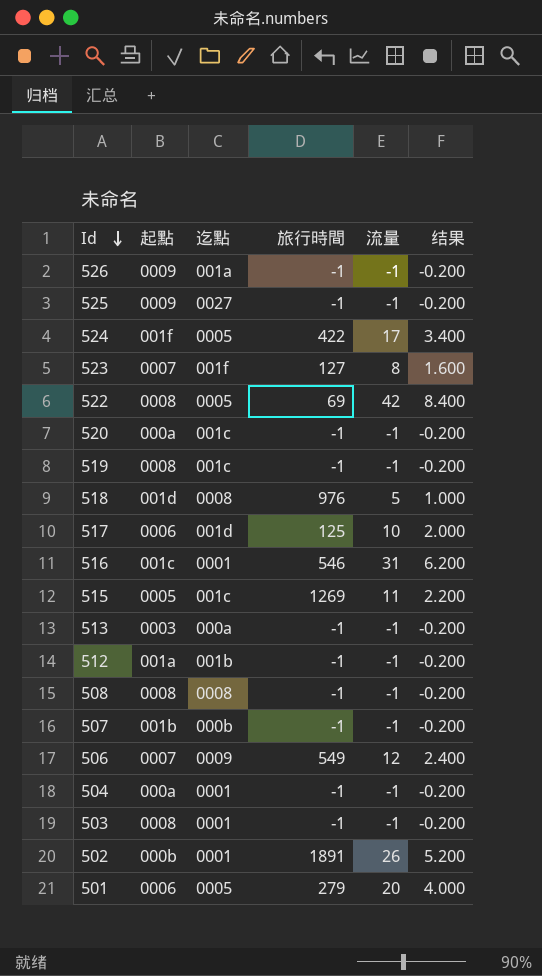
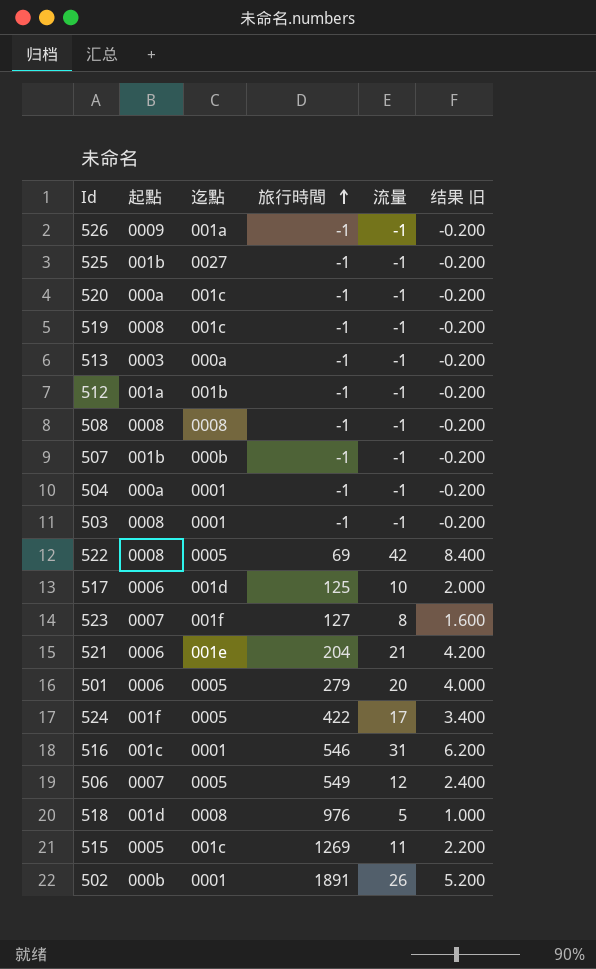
row order: Id descending -> 旅行時間 ascending
column name: 结果 -> 结果 旧
525 | 起點: 0009 -> 001b
row 521: none -> 0006 | 001e | 204 | 21 | 4.200
506 | 迄點: 0009 -> 0005

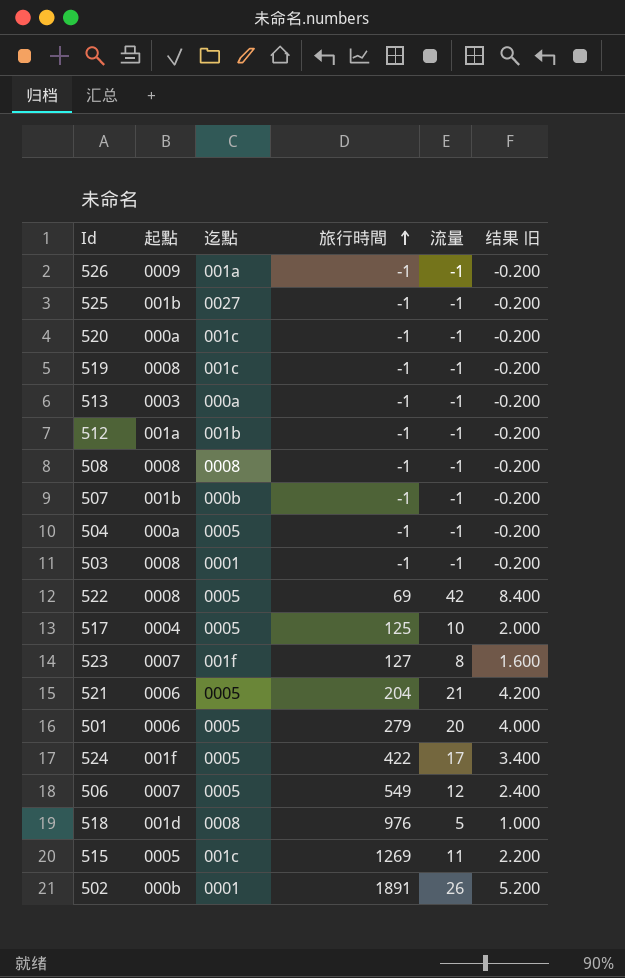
row 516: 001c | 0001 | 546 | 31 | 6.200 -> none
504 | 迄點: 0001 -> 0005
517 | 起點: 0006 -> 0004
517 | 迄點: 001d -> 0005
521 | 迄點: 001e -> 0005

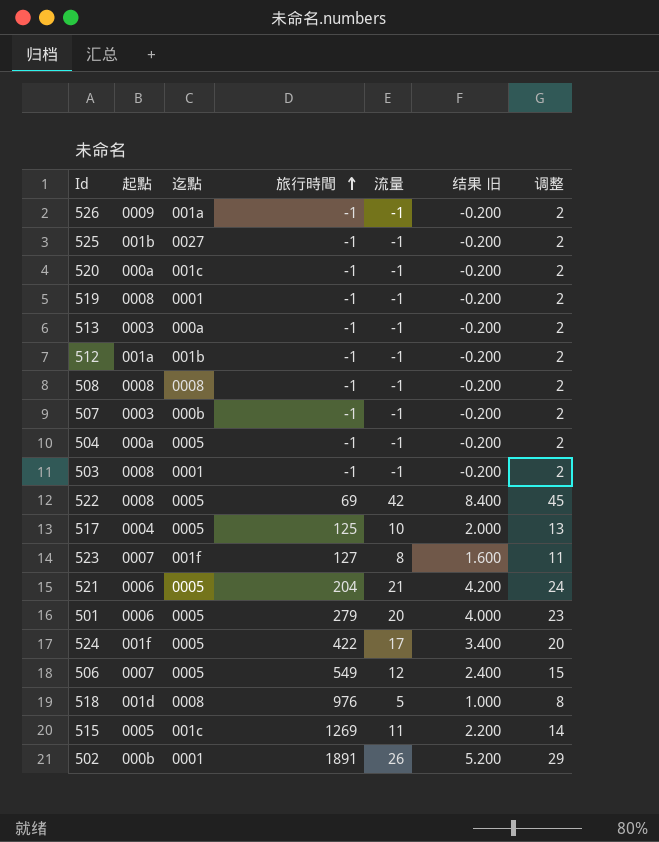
column 调整 | formula: none -> [流量] + 3
519 | 迄點: 001c -> 0001
507 | 起點: 001b -> 0003

